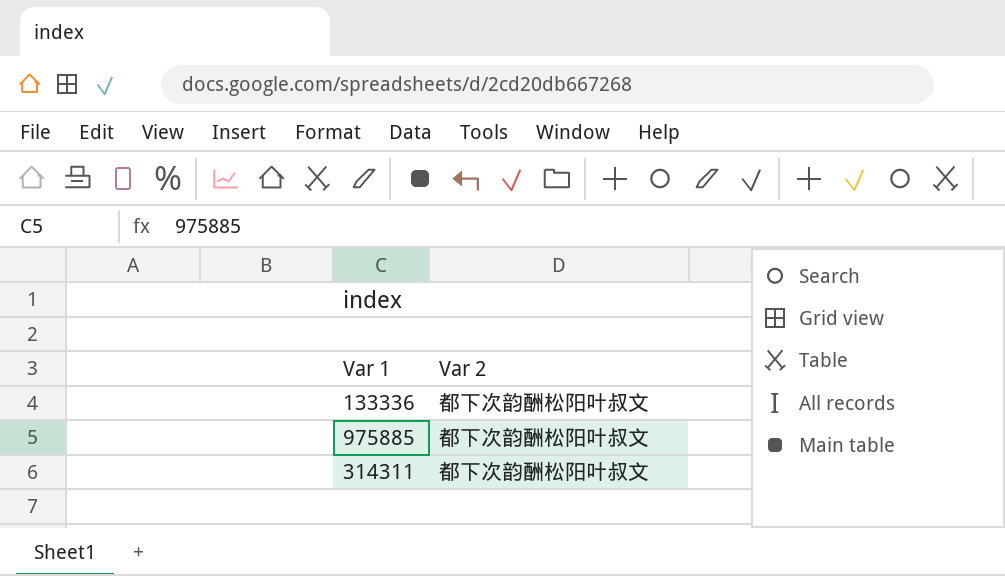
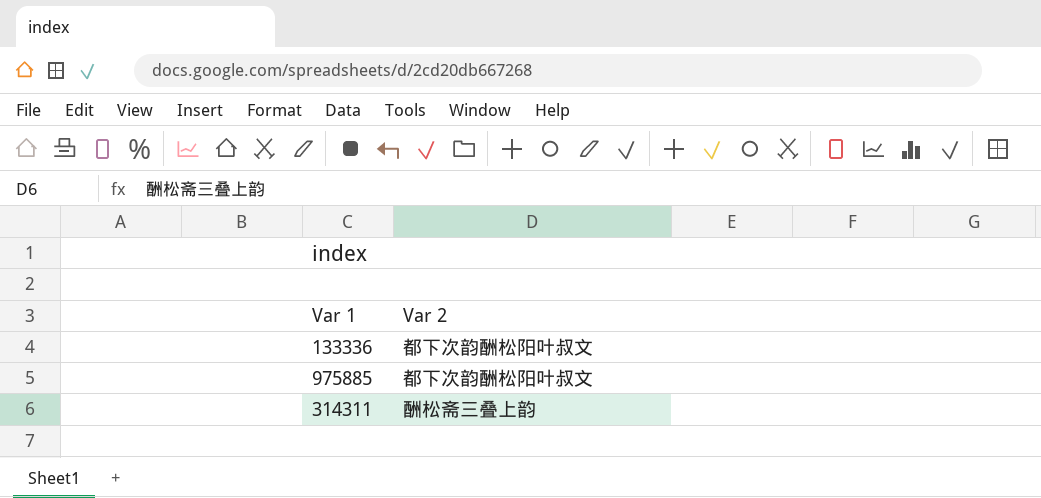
314311 | Var 2: 都下次韵酬松阳叶叔文 -> 酬松斋三叠上韵

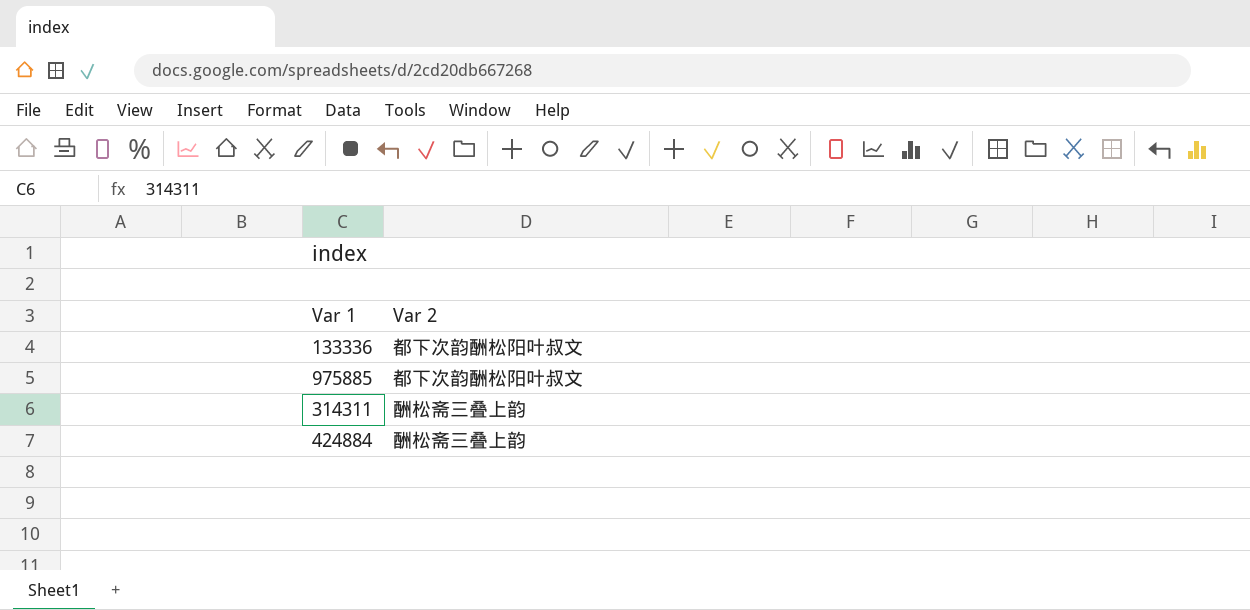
row 424884: none -> 酬松斋三叠上韵

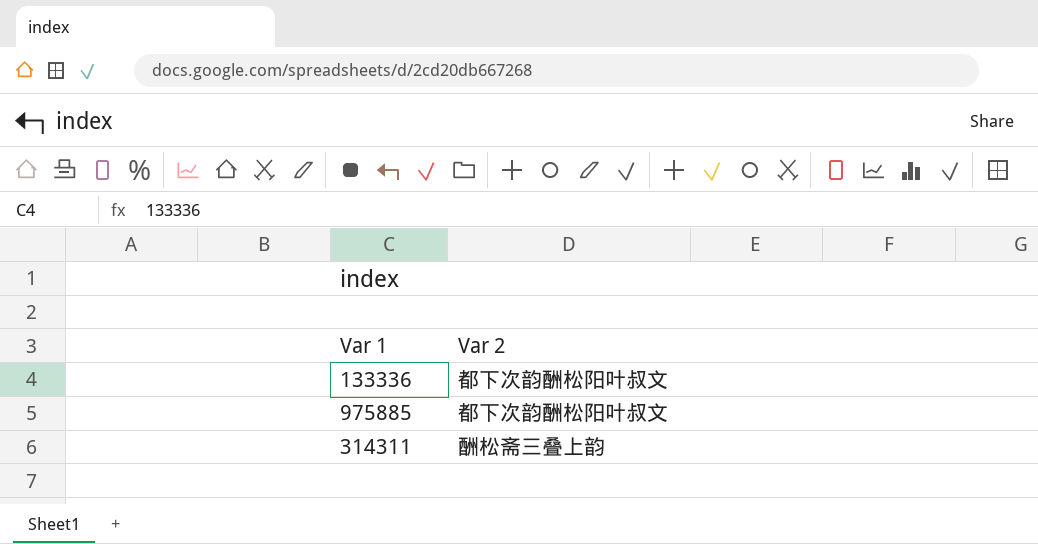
row 424884: 酬松斋三叠上韵 -> none

